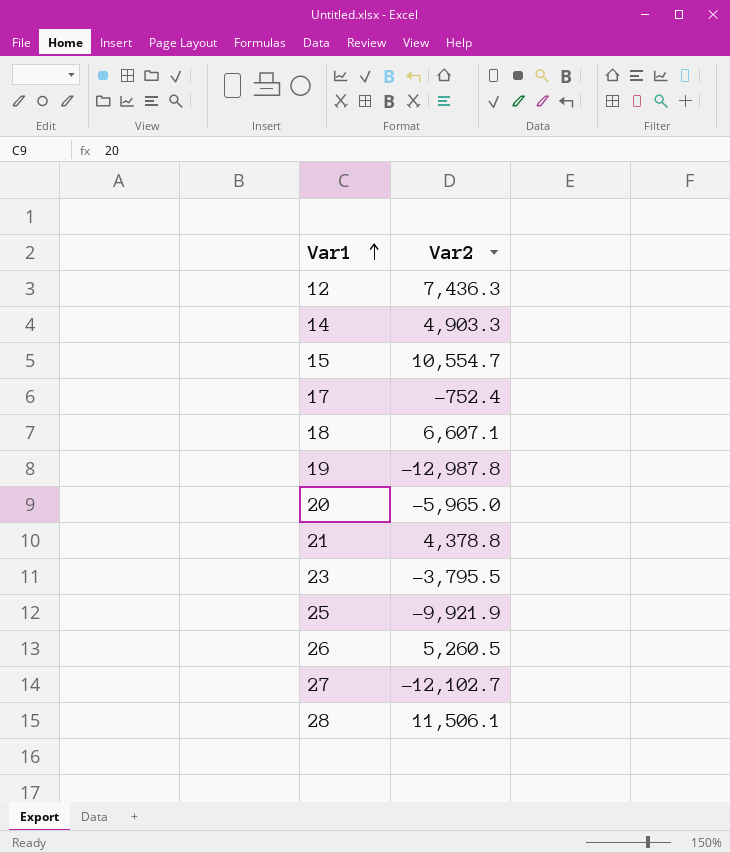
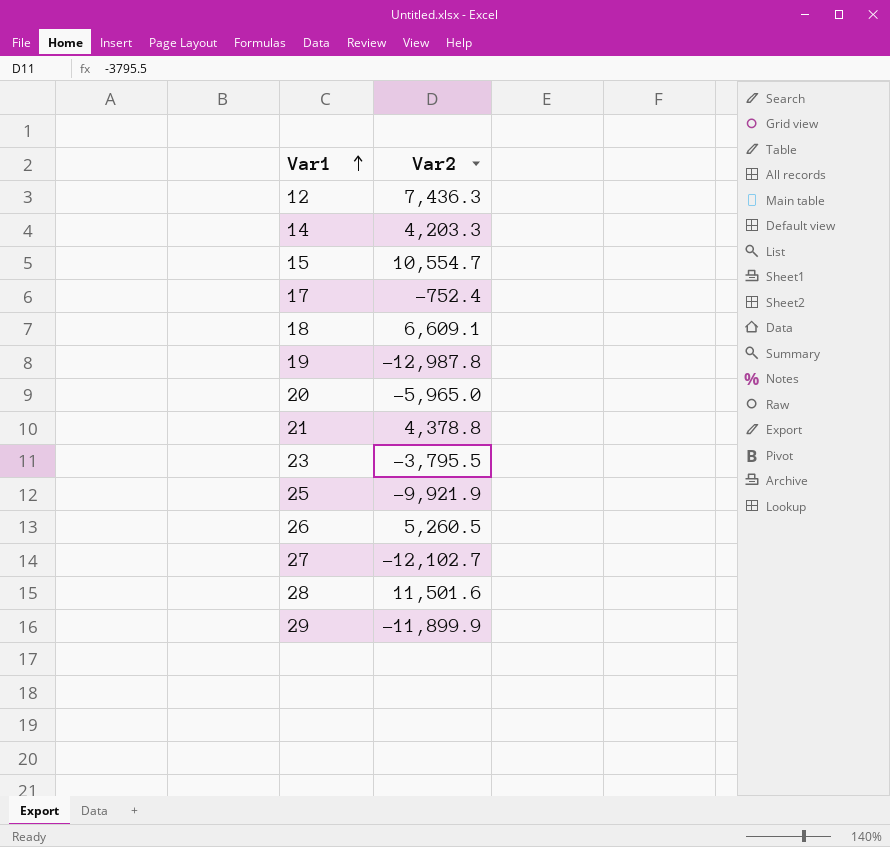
14 | Var2: 4,903.3 -> 4,203.3
18 | Var2: 6,607.1 -> 6,609.1
28 | Var2: 11,506.1 -> 11,501.6
row 29: none -> -11,899.9

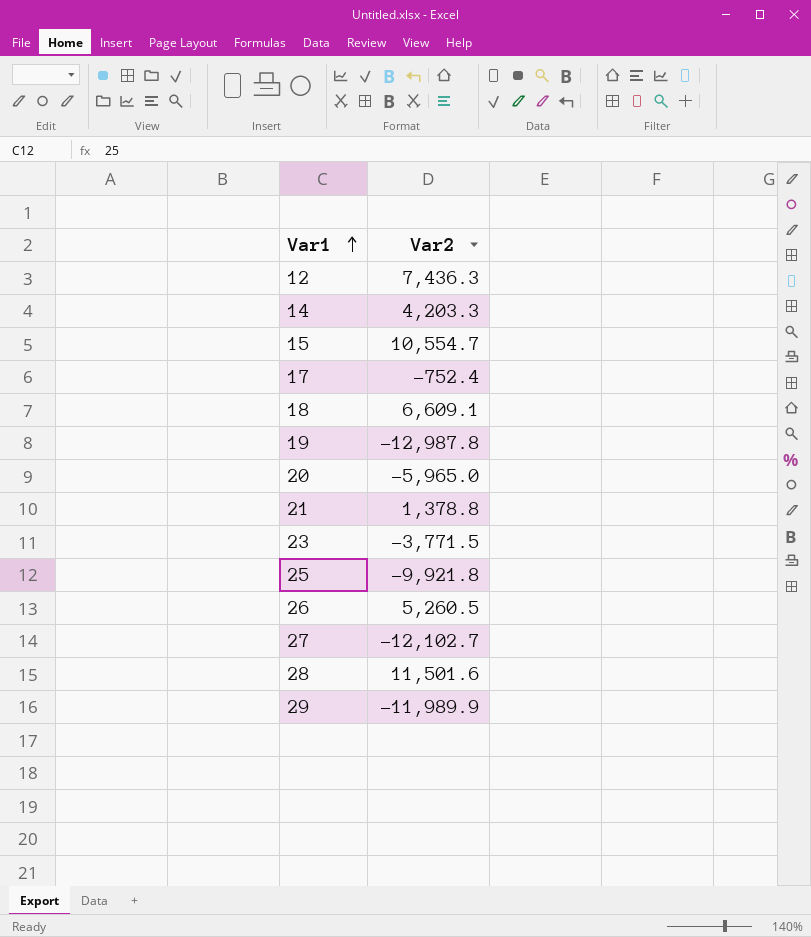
21 | Var2: 4,378.8 -> 1,378.8
23 | Var2: -3,795.5 -> -3,771.5
25 | Var2: -9,921.9 -> -9,921.8
29 | Var2: -11,899.9 -> -11,989.9

